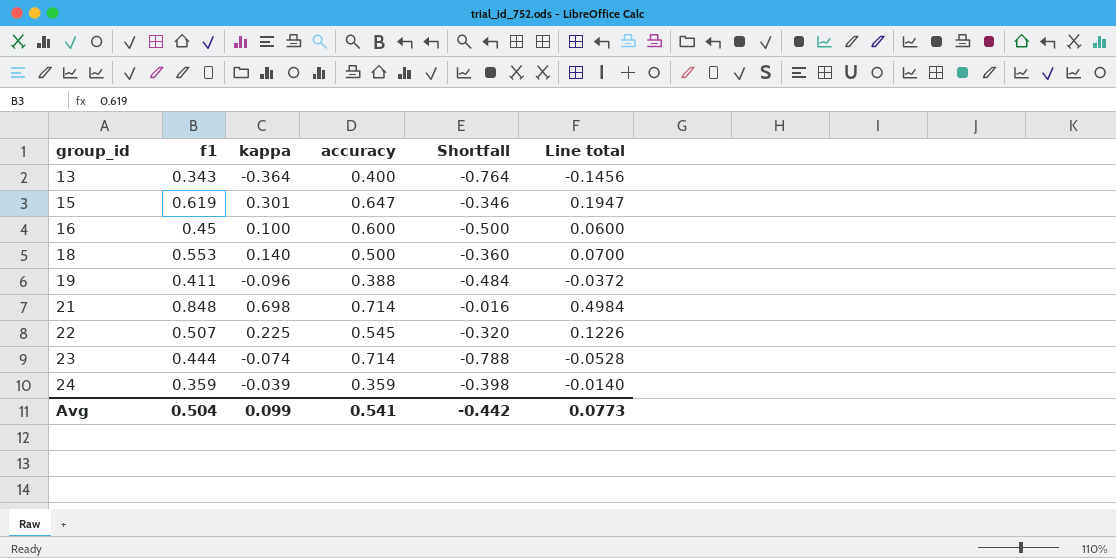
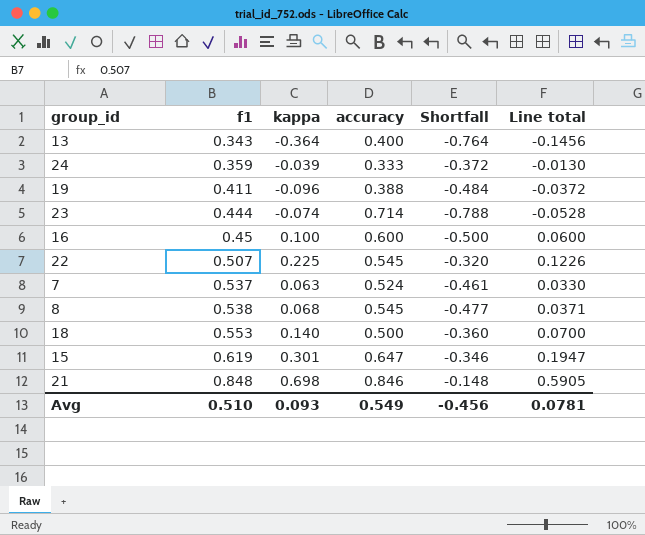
row order: group_id ascending -> f1 ascending
24 | accuracy: 0.359 -> 0.333
24 | Shortfall: -0.398 -> -0.372
24 | Line total: -0.0140 -> -0.0130
row 7: none -> 0.537 | 0.063 | 0.524 | -0.461 | 0.0330
row 8: none -> 0.538 | 0.068 | 0.545 | -0.477 | 0.0371
21 | accuracy: 0.714 -> 0.846
21 | Shortfall: -0.016 -> -0.148
21 | Line total: 0.4984 -> 0.5905
Avg | f1: 0.504 -> 0.510
Avg | kappa: 0.099 -> 0.093
Avg | accuracy: 0.541 -> 0.549
Avg | Shortfall: -0.442 -> -0.456
Avg | Line total: 0.0773 -> 0.0781

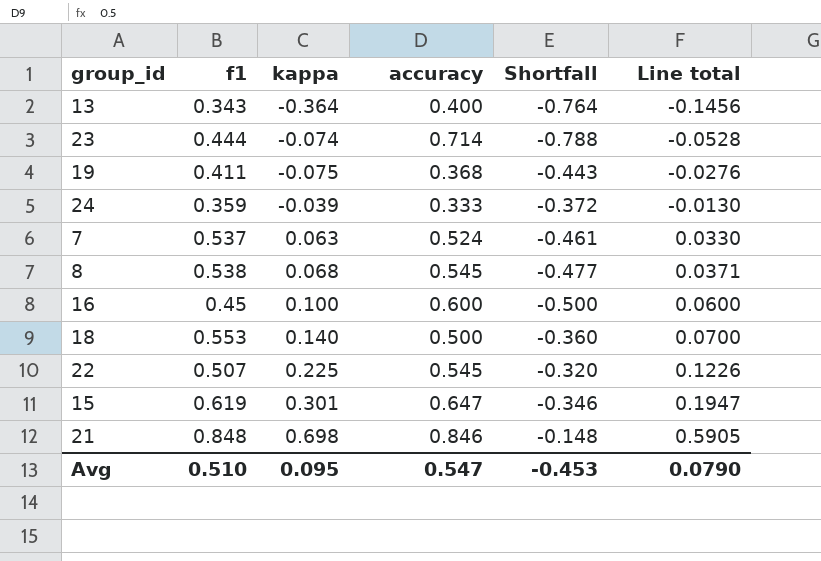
row order: f1 ascending -> Line total ascending
19 | kappa: -0.096 -> -0.075
19 | accuracy: 0.388 -> 0.368
19 | Shortfall: -0.484 -> -0.443
19 | Line total: -0.0372 -> -0.0276
Avg | kappa: 0.093 -> 0.095
Avg | accuracy: 0.549 -> 0.547
Avg | Shortfall: -0.456 -> -0.453
Avg | Line total: 0.0781 -> 0.0790

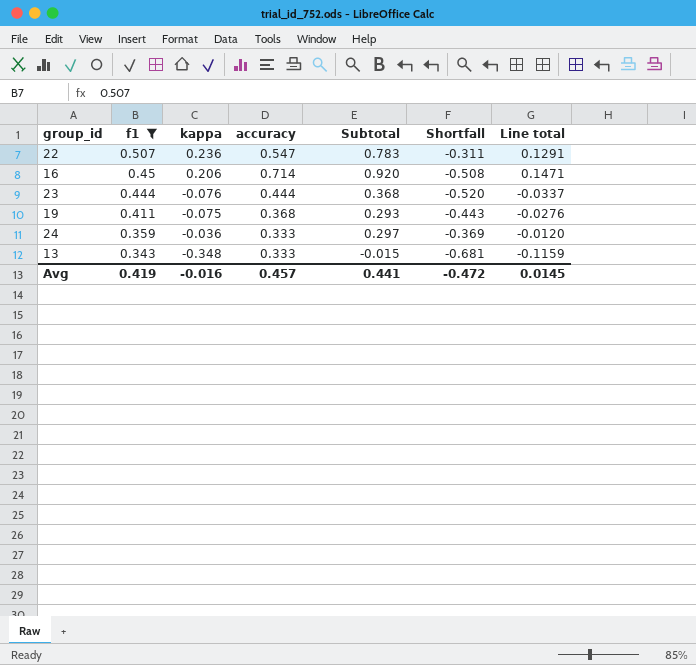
filter: none -> f1 <= 0.507
row order: Line total ascending -> f1 descending
column Subtotal | formula: none -> [kappa] + [accuracy]
22 | kappa: 0.225 -> 0.236
22 | accuracy: 0.545 -> 0.547
22 | Shortfall: -0.320 -> -0.311
22 | Line total: 0.1226 -> 0.1291
16 | kappa: 0.100 -> 0.206
16 | accuracy: 0.600 -> 0.714
16 | Shortfall: -0.500 -> -0.508
16 | Line total: 0.0600 -> 0.1471
23 | kappa: -0.074 -> -0.076
23 | accuracy: 0.714 -> 0.444
23 | Shortfall: -0.788 -> -0.520
23 | Line total: -0.0528 -> -0.0337
24 | kappa: -0.039 -> -0.036
24 | Shortfall: -0.372 -> -0.369
24 | Line total: -0.0130 -> -0.0120
13 | kappa: -0.364 -> -0.348
13 | accuracy: 0.400 -> 0.333
13 | Shortfall: -0.764 -> -0.681
13 | Line total: -0.1456 -> -0.1159
Avg | f1: 0.510 -> 0.419
Avg | kappa: 0.095 -> -0.016
Avg | accuracy: 0.547 -> 0.457
Avg | Shortfall: -0.453 -> -0.472
Avg | Line total: 0.0790 -> 0.0145

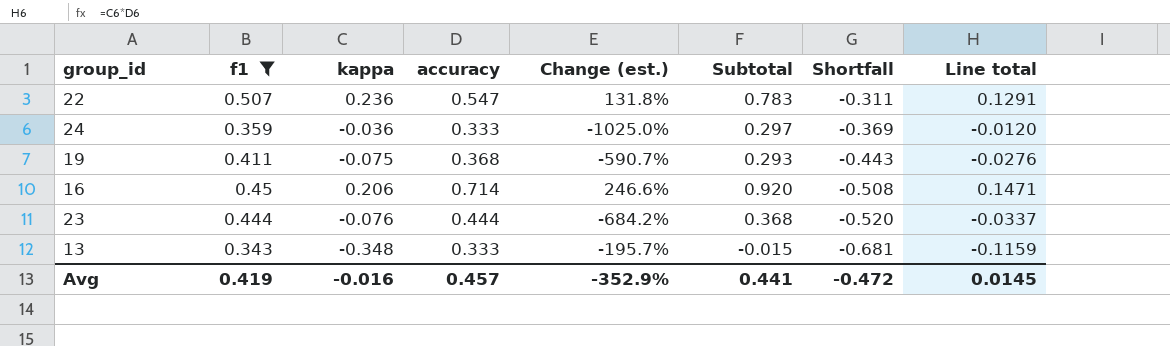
row order: f1 descending -> Shortfall descending
column Change (est.) | formula: none -> ([accuracy] - [kappa]) / [kappa]

